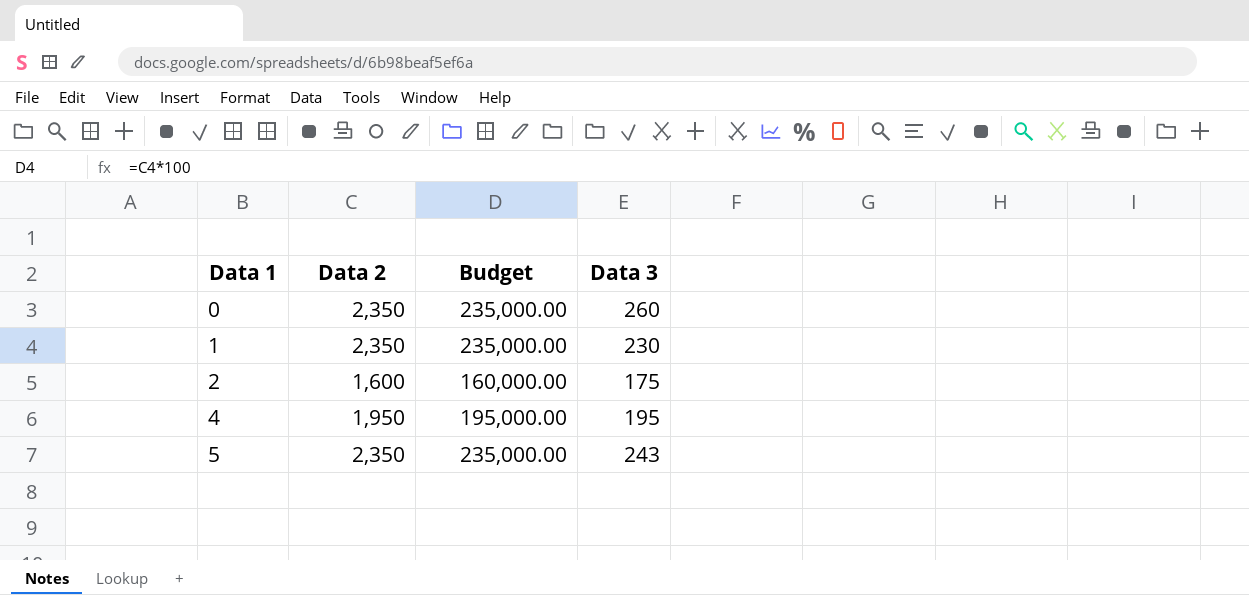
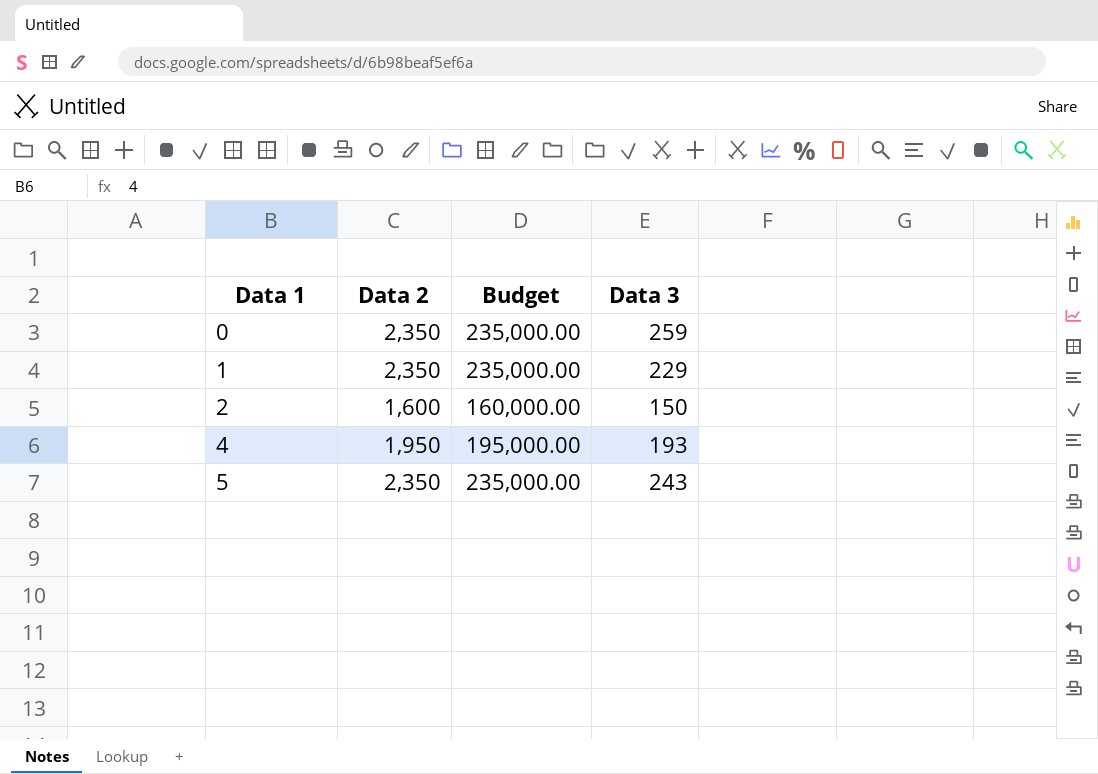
0 | Data 3: 260 -> 259
1 | Data 3: 230 -> 229
2 | Data 3: 175 -> 150
4 | Data 3: 195 -> 193

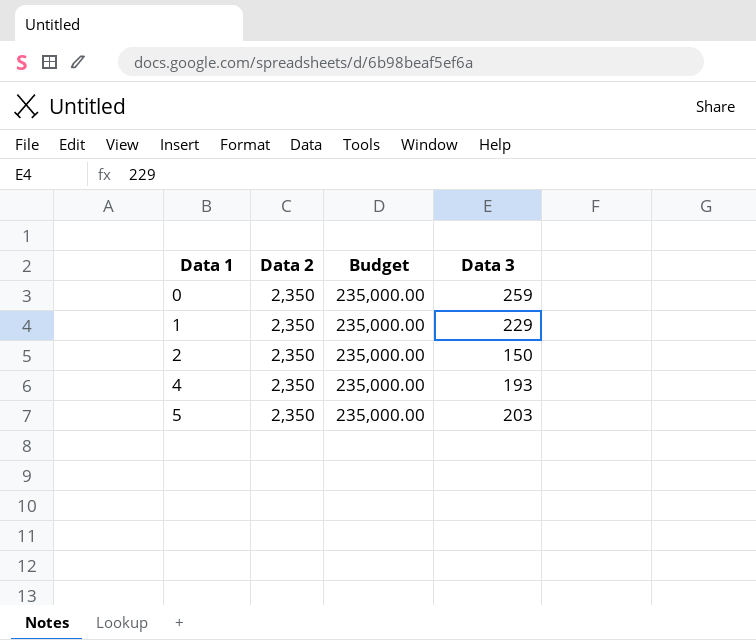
2 | Data 2: 1,600 -> 2,350
2 | Budget: 160,000.00 -> 235,000.00
4 | Data 2: 1,950 -> 2,350
4 | Budget: 195,000.00 -> 235,000.00
5 | Data 3: 243 -> 203

